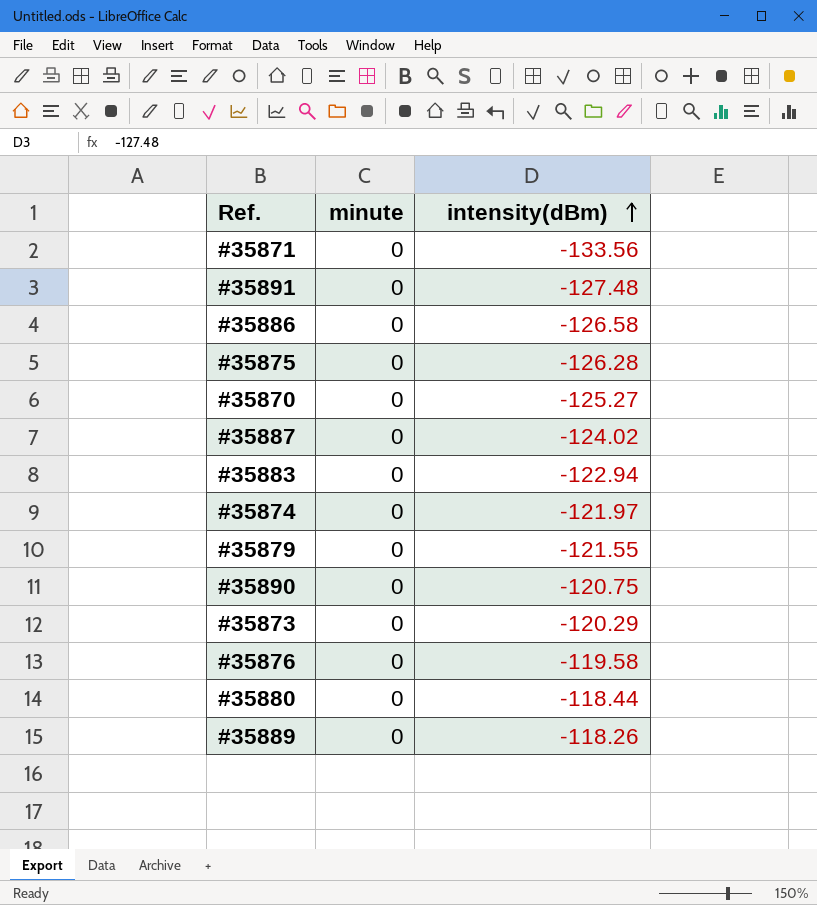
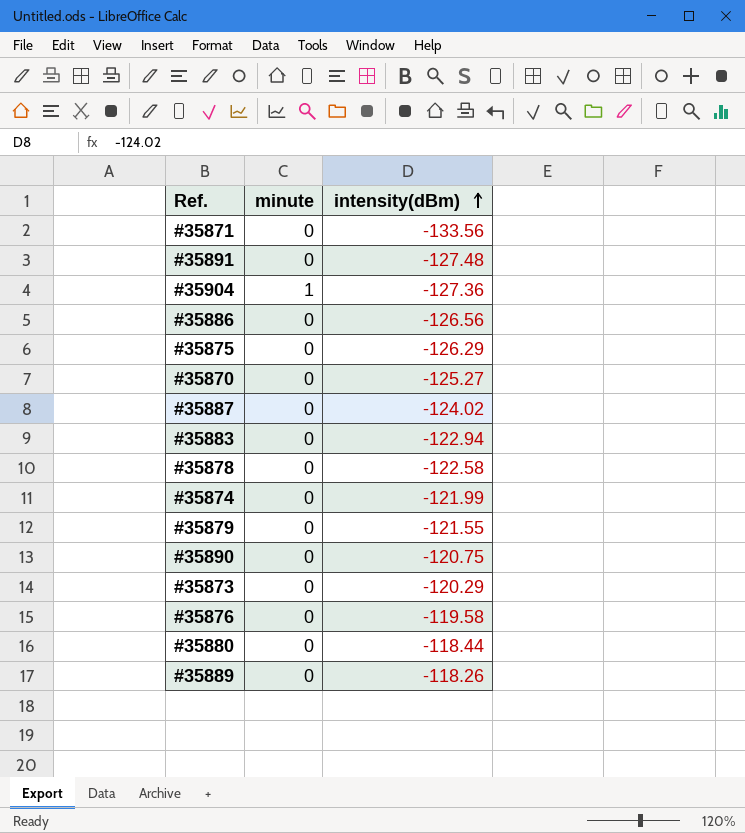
row #35904: none -> 1 | -127.36
#35886 | intensity(dBm): -126.58 -> -126.56
#35875 | intensity(dBm): -126.28 -> -126.29
row #35878: none -> 0 | -122.58
#35874 | intensity(dBm): -121.97 -> -121.99

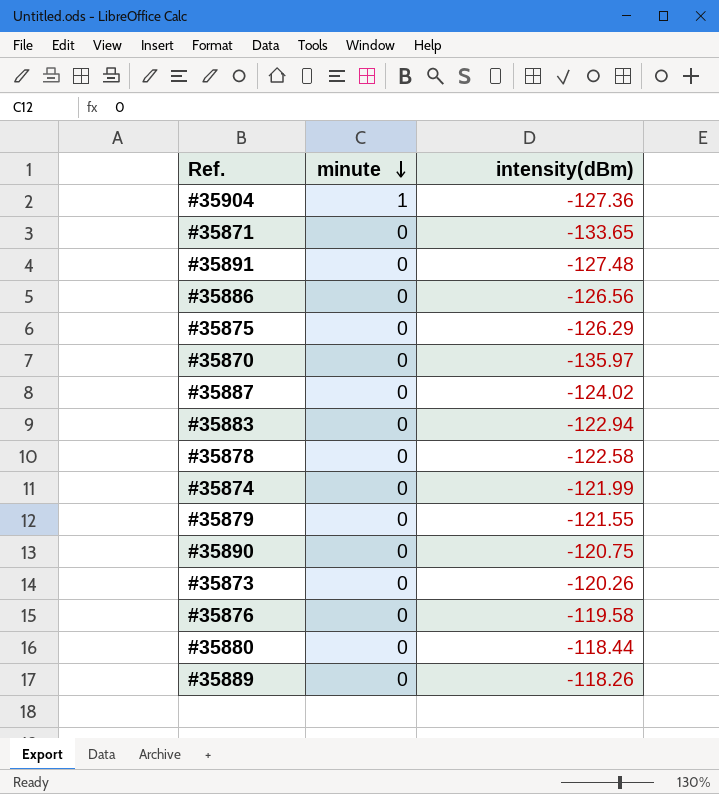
row order: intensity(dBm) ascending -> minute descending
#35871 | intensity(dBm): -133.56 -> -133.65
#35870 | intensity(dBm): -125.27 -> -135.97
#35873 | intensity(dBm): -120.29 -> -120.26

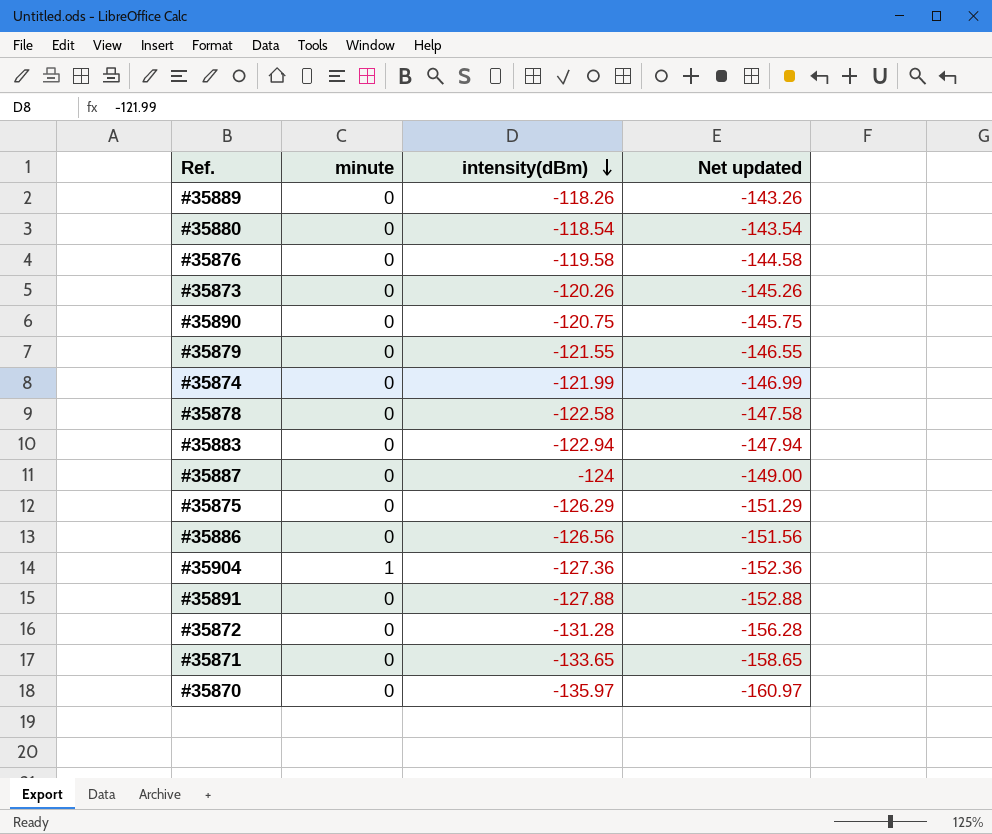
row order: minute descending -> intensity(dBm) descending
column Net updated | formula: none -> [intensity(dBm)] - 25
#35880 | intensity(dBm): -118.44 -> -118.54
#35887 | intensity(dBm): -124.02 -> -124
#35891 | intensity(dBm): -127.48 -> -127.88
row #35872: none -> 0 | -131.28 | -156.28

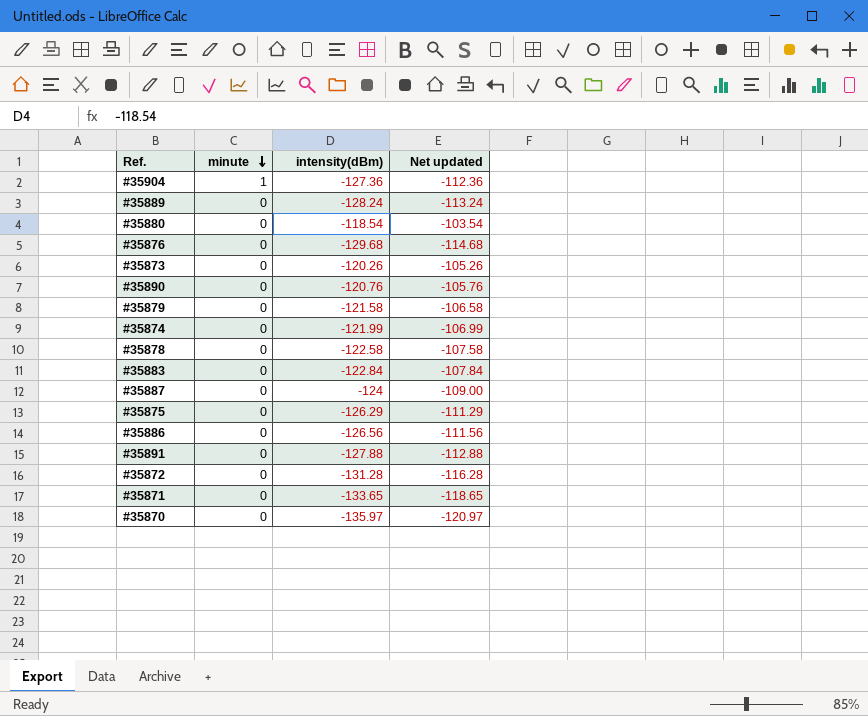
row order: intensity(dBm) descending -> minute descending
column Net updated | formula: [intensity(dBm)] - 25 -> [intensity(dBm)] + 15
#35889 | intensity(dBm): -118.26 -> -128.24
#35876 | intensity(dBm): -119.58 -> -129.68
#35890 | intensity(dBm): -120.75 -> -120.76
#35879 | intensity(dBm): -121.55 -> -121.58
#35883 | intensity(dBm): -122.94 -> -122.84

